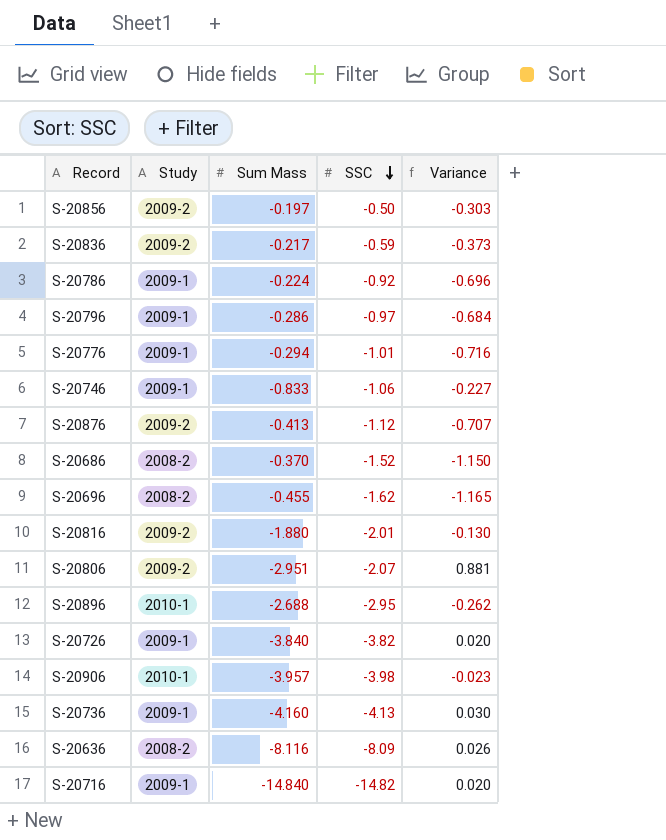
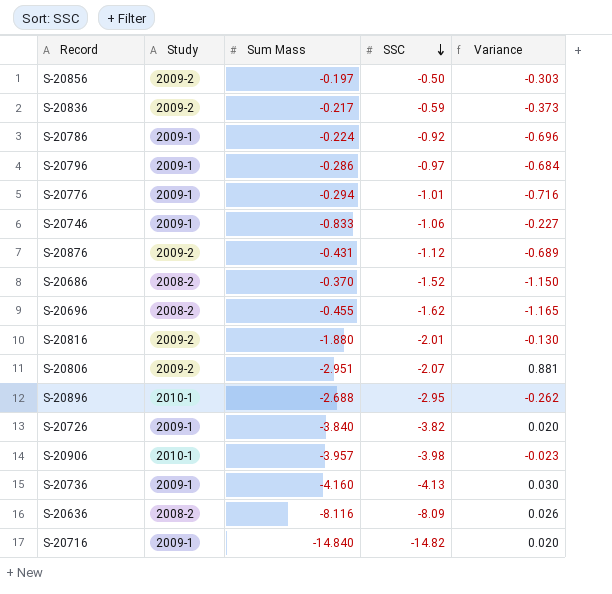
S-20876 | Sum Mass: -0.413 -> -0.431
S-20876 | Variance: -0.707 -> -0.689

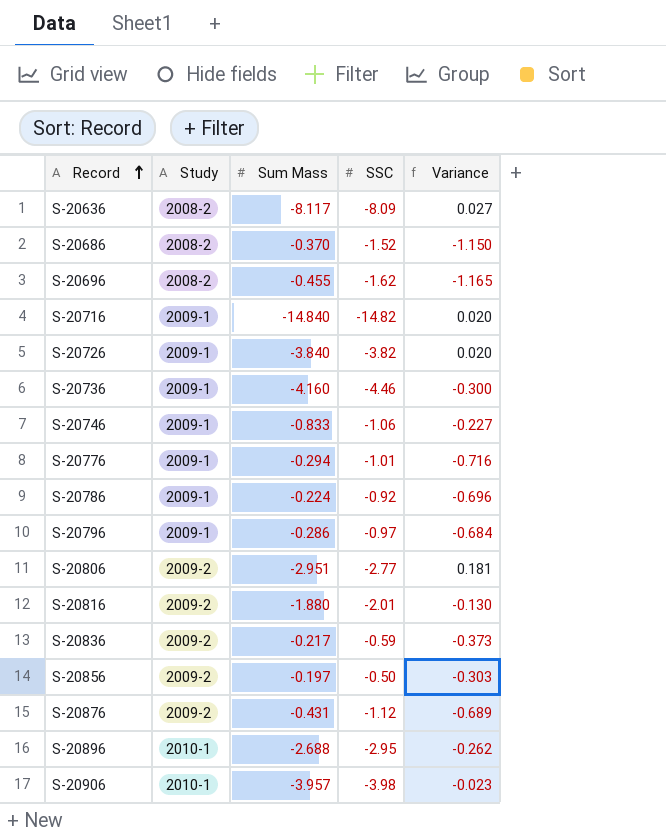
row order: SSC descending -> Record ascending
S-20636 | Sum Mass: -8.116 -> -8.117
S-20636 | Variance: 0.026 -> 0.027
S-20736 | SSC: -4.13 -> -4.46
S-20736 | Variance: 0.030 -> -0.300
S-20806 | SSC: -2.07 -> -2.77
S-20806 | Variance: 0.881 -> 0.181

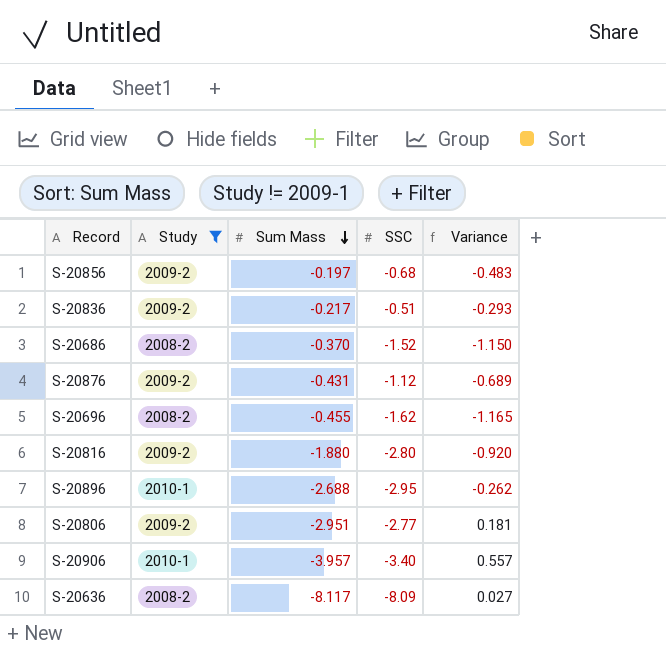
filter: none -> Study != 2009-1
row order: Record ascending -> Sum Mass descending
S-20856 | SSC: -0.50 -> -0.68
S-20856 | Variance: -0.303 -> -0.483
S-20836 | SSC: -0.59 -> -0.51
S-20836 | Variance: -0.373 -> -0.293
S-20816 | SSC: -2.01 -> -2.80
S-20816 | Variance: -0.130 -> -0.920
S-20906 | SSC: -3.98 -> -3.40
S-20906 | Variance: -0.023 -> 0.557

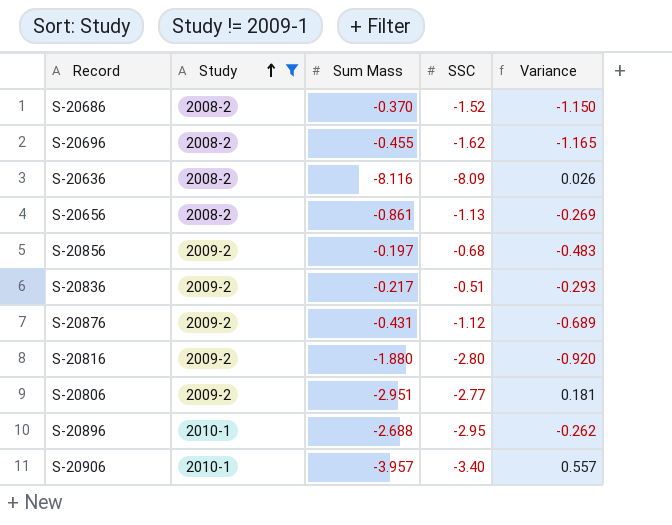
row order: Sum Mass descending -> Study ascending
S-20636 | Sum Mass: -8.117 -> -8.116
S-20636 | Variance: 0.027 -> 0.026
row S-20656: none -> 2008-2 | -0.861 | -1.13 | -0.269

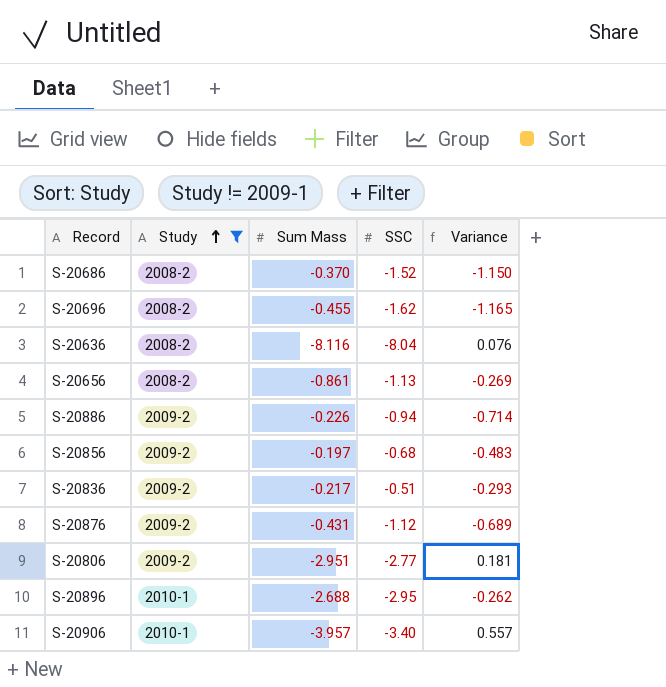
row S-20816: 2009-2 | -1.880 | -2.80 | -0.920 -> none
S-20636 | SSC: -8.09 -> -8.04
S-20636 | Variance: 0.026 -> 0.076
row S-20886: none -> 2009-2 | -0.226 | -0.94 | -0.714

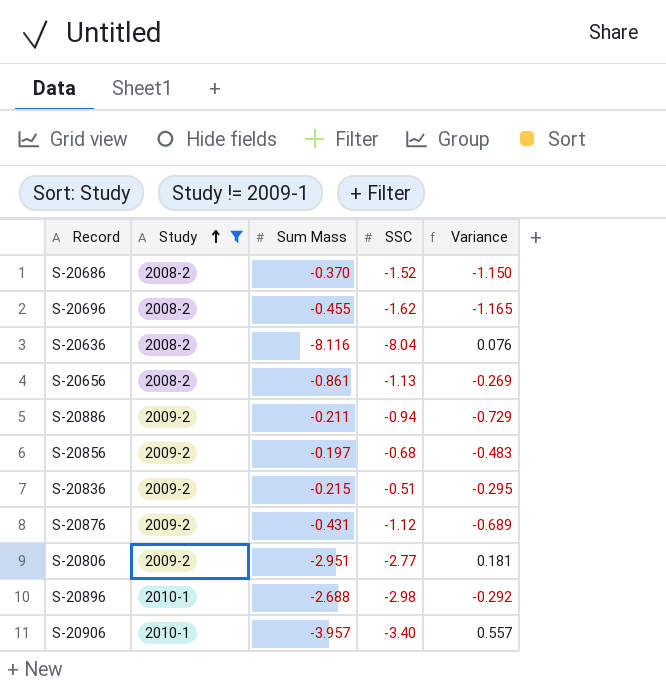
S-20886 | Sum Mass: -0.226 -> -0.211
S-20886 | Variance: -0.714 -> -0.729
S-20836 | Sum Mass: -0.217 -> -0.215
S-20836 | Variance: -0.293 -> -0.295
S-20896 | SSC: -2.95 -> -2.98
S-20896 | Variance: -0.262 -> -0.292

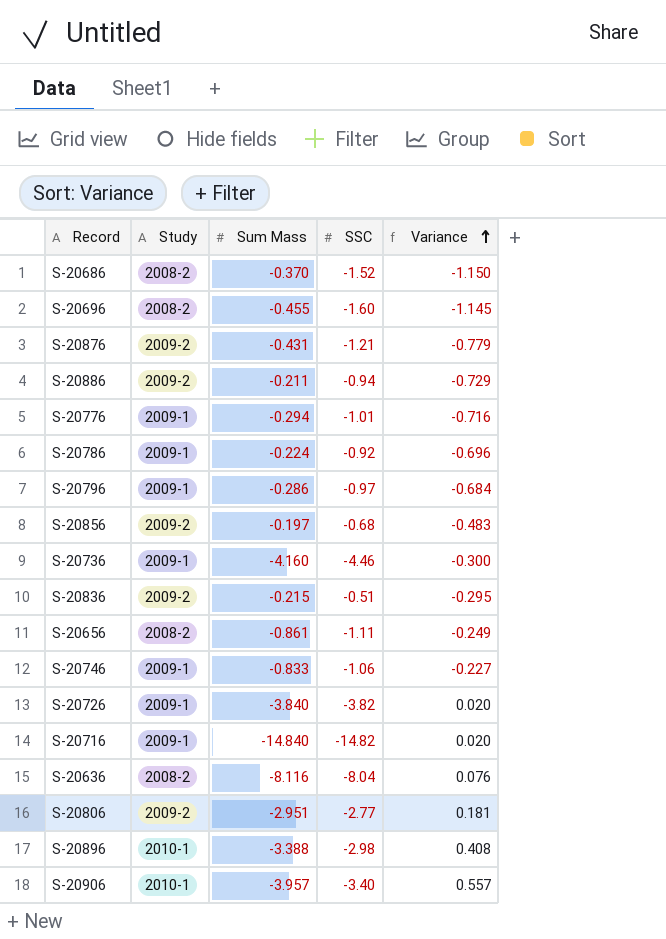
filter: Study != 2009-1 -> none
row order: Study ascending -> Variance ascending
S-20696 | SSC: -1.62 -> -1.60
S-20696 | Variance: -1.165 -> -1.145
S-20876 | SSC: -1.12 -> -1.21
S-20876 | Variance: -0.689 -> -0.779
S-20656 | SSC: -1.13 -> -1.11
S-20656 | Variance: -0.269 -> -0.249
S-20896 | Sum Mass: -2.688 -> -3.388
S-20896 | Variance: -0.292 -> 0.408

